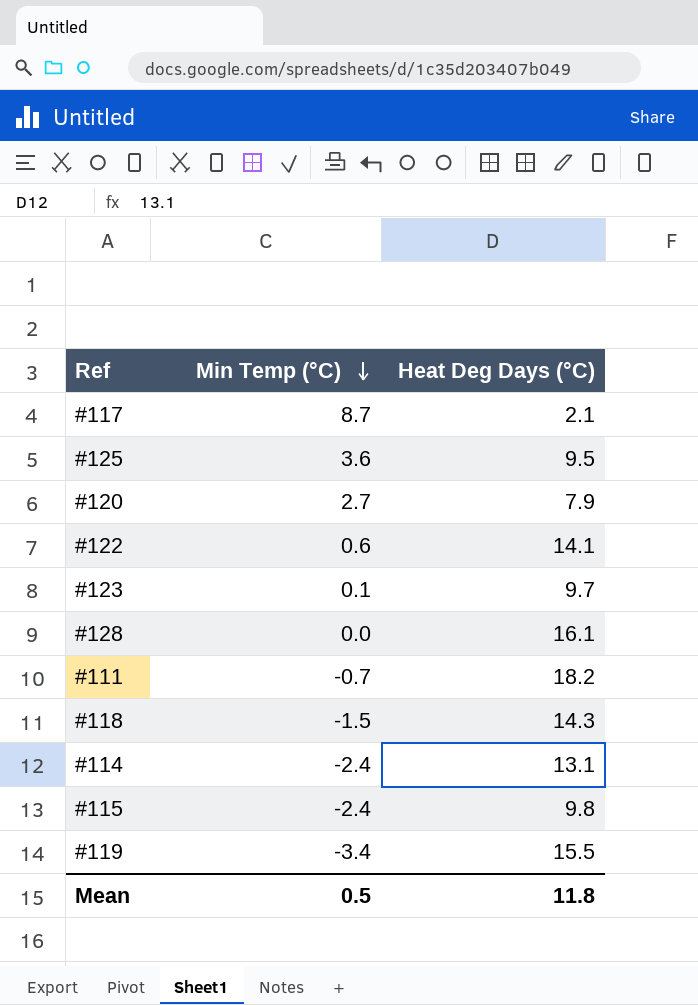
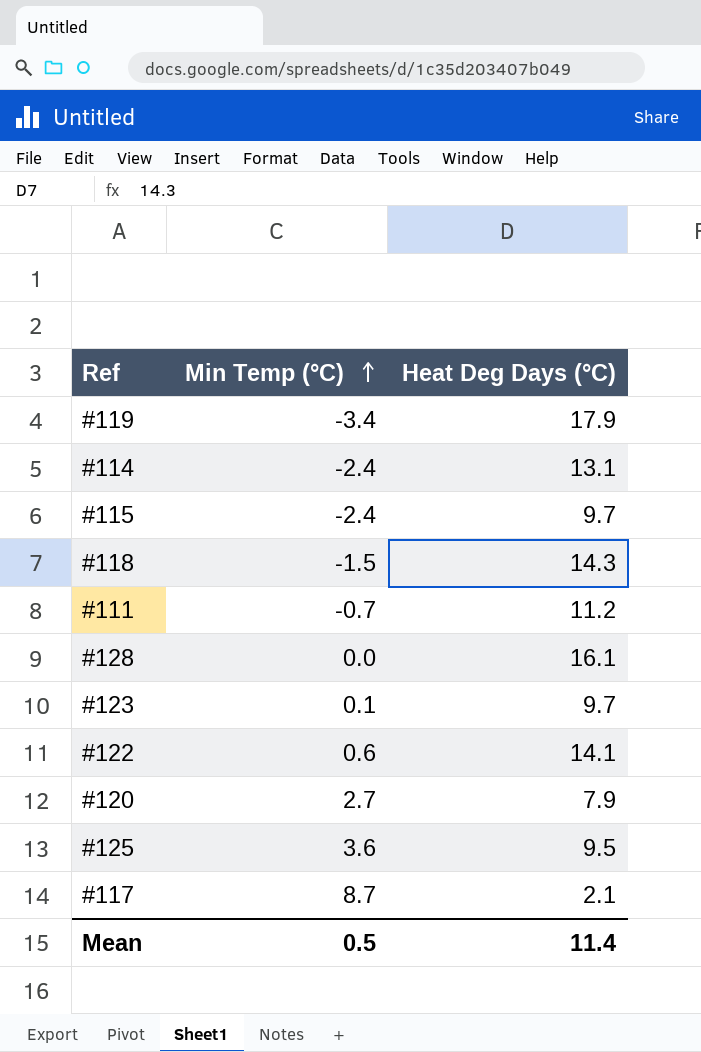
row order: Min Temp (°C) descending -> Min Temp (°C) ascending
#119 | Heat Deg Days (°C): 15.5 -> 17.9
#115 | Heat Deg Days (°C): 9.8 -> 9.7
#111 | Heat Deg Days (°C): 18.2 -> 11.2
Mean | Heat Deg Days (°C): 11.8 -> 11.4

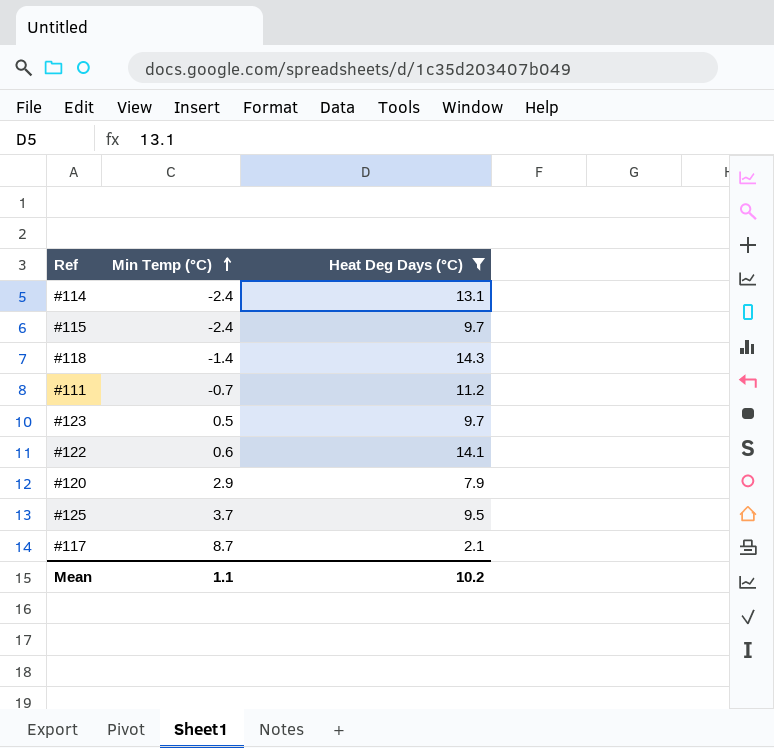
filter: none -> Heat Deg Days (°C) <= 14.3
#118 | Min Temp (°C): -1.5 -> -1.4
#123 | Min Temp (°C): 0.1 -> 0.5
#120 | Min Temp (°C): 2.7 -> 2.9
#125 | Min Temp (°C): 3.6 -> 3.7
Mean | Min Temp (°C): 0.5 -> 1.1
Mean | Heat Deg Days (°C): 11.4 -> 10.2

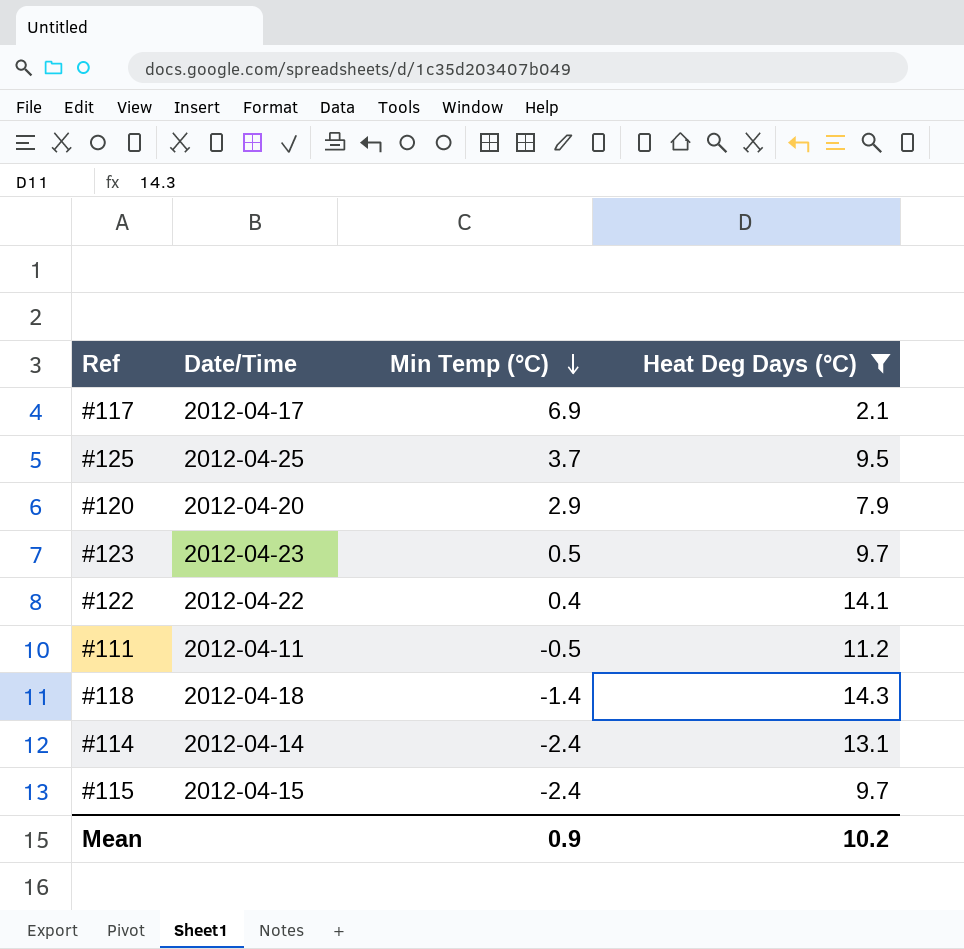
row order: Min Temp (°C) ascending -> Min Temp (°C) descending
column Date/Time | position: none -> 2
#117 | Min Temp (°C): 8.7 -> 6.9
#122 | Min Temp (°C): 0.6 -> 0.4
#111 | Min Temp (°C): -0.7 -> -0.5
Mean | Min Temp (°C): 1.1 -> 0.9

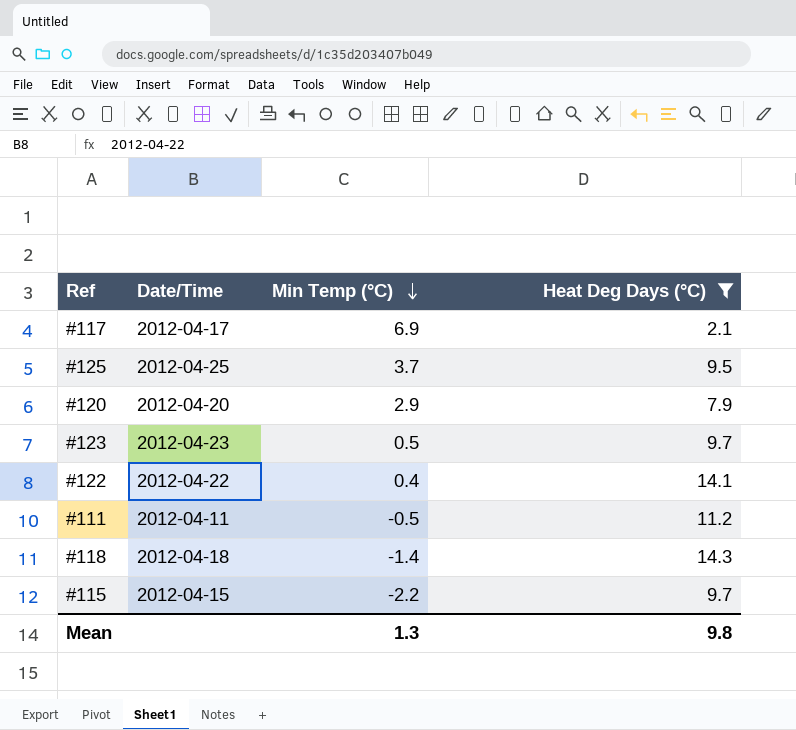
row #114: 2012-04-14 | -2.4 | 13.1 -> none
#115 | Min Temp (°C): -2.4 -> -2.2
Mean | Min Temp (°C): 0.9 -> 1.3
Mean | Heat Deg Days (°C): 10.2 -> 9.8

